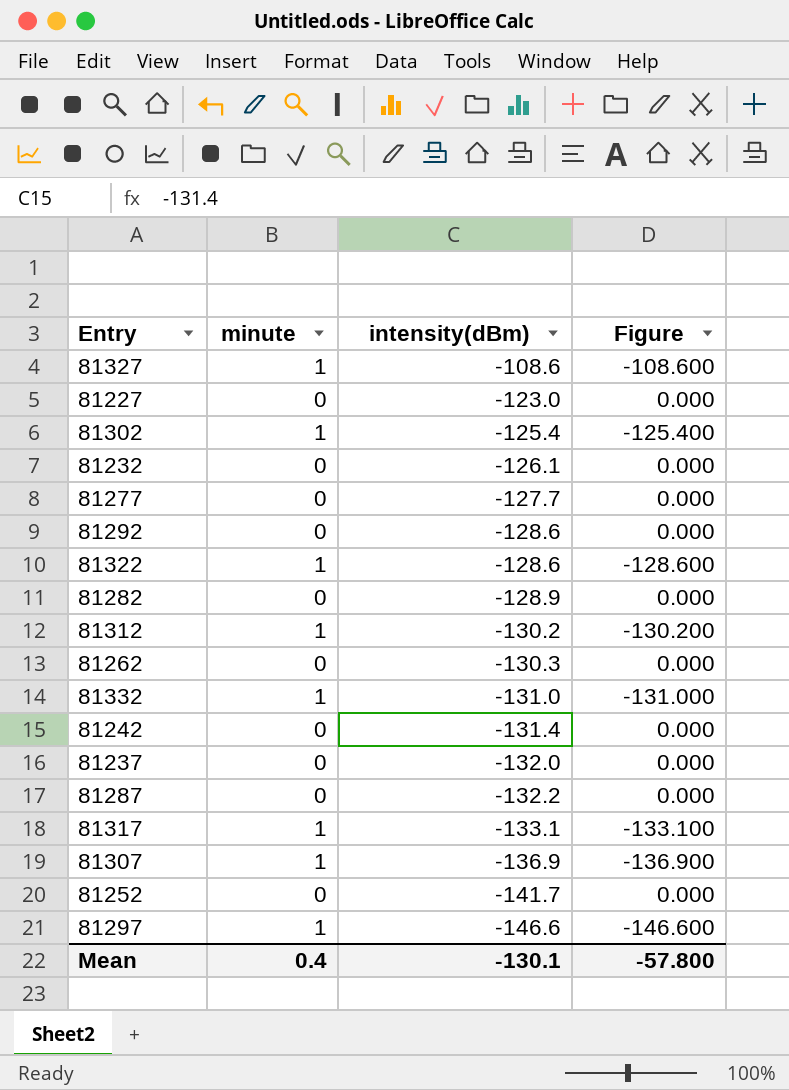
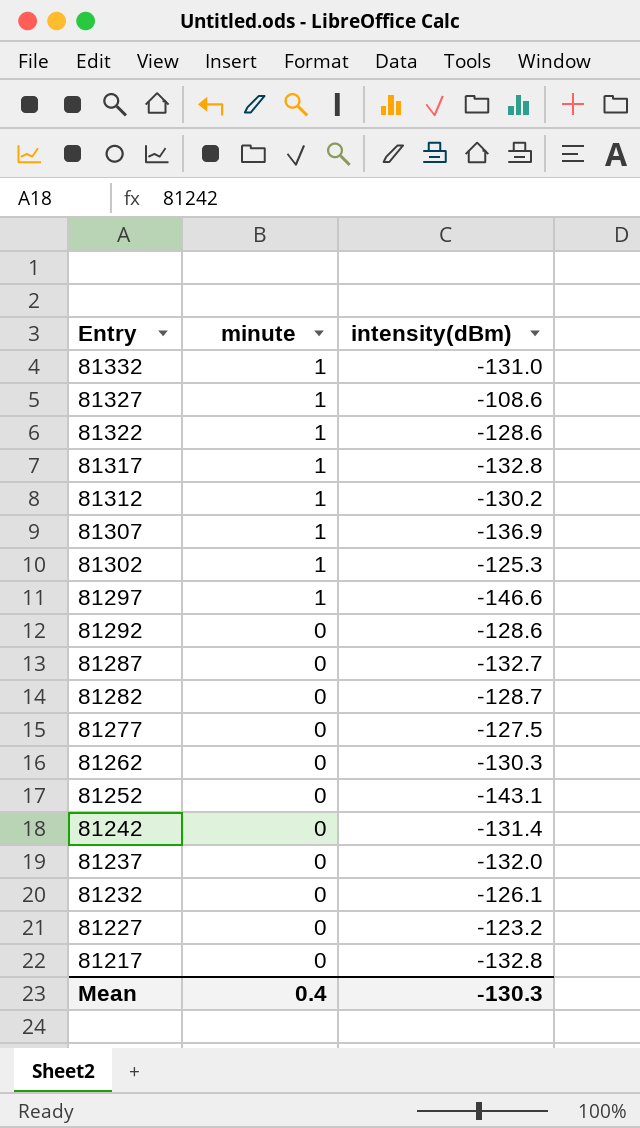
row order: intensity(dBm) descending -> Entry descending
column Figure | formula: [minute] * [intensity(dBm)] -> none
81317 | intensity(dBm): -133.1 -> -132.8
81302 | intensity(dBm): -125.4 -> -125.3
81287 | intensity(dBm): -132.2 -> -132.7
81282 | intensity(dBm): -128.9 -> -128.7
81277 | intensity(dBm): -127.7 -> -127.5
81252 | intensity(dBm): -141.7 -> -143.1
81227 | intensity(dBm): -123.0 -> -123.2
row 81217: none -> 0 | -132.8
Mean | intensity(dBm): -130.1 -> -130.3

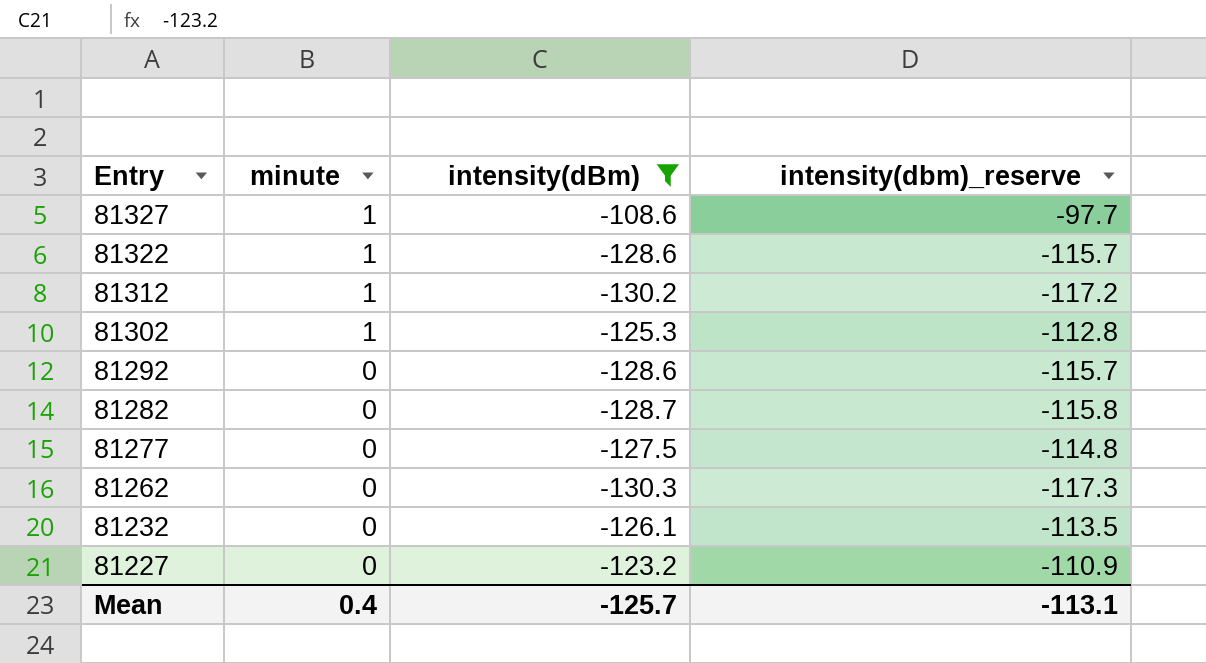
filter: none -> intensity(dBm) >= -130.3
column intensity(dbm)_reserve | formula: none -> [intensity(dBm)] * 0.9
Mean | intensity(dBm): -130.3 -> -125.7

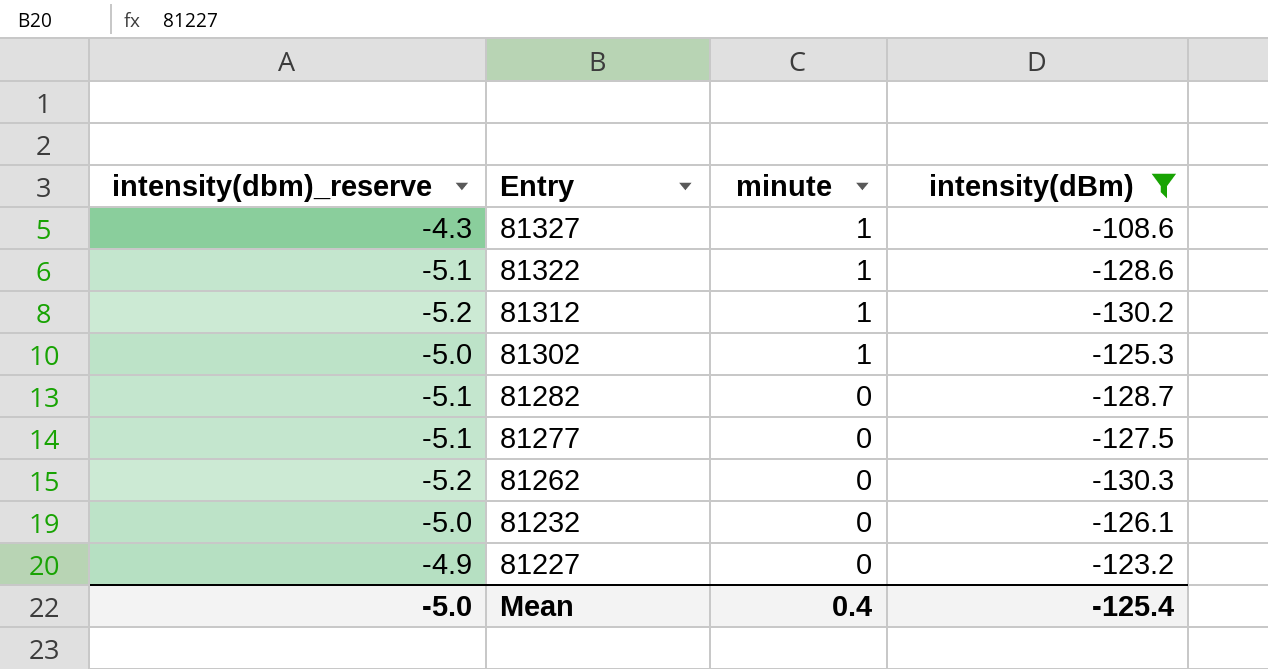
column intensity(dbm)_reserve | formula: [intensity(dBm)] * 0.9 -> [intensity(dBm)] * 0.04
column intensity(dbm)_reserve | position: 4 -> 1
row 81292: 0 | -128.6 | -115.7 -> none
Mean | intensity(dbm)_reserve: -113.1 -> -5.0
Mean | intensity(dBm): -125.7 -> -125.4

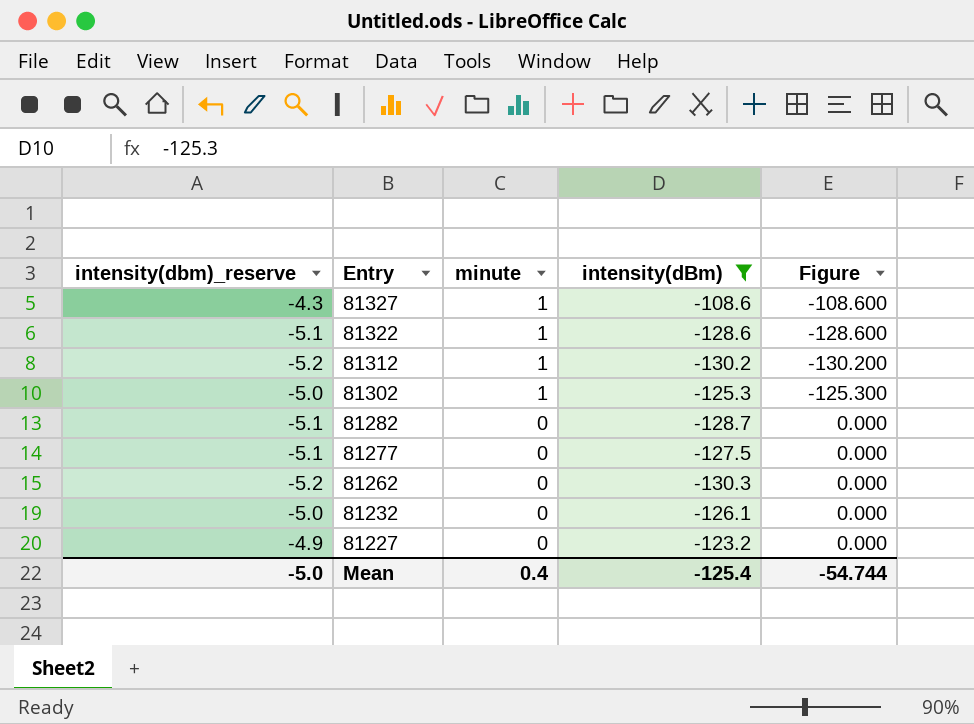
column Figure | formula: none -> [minute] * [intensity(dBm)]

